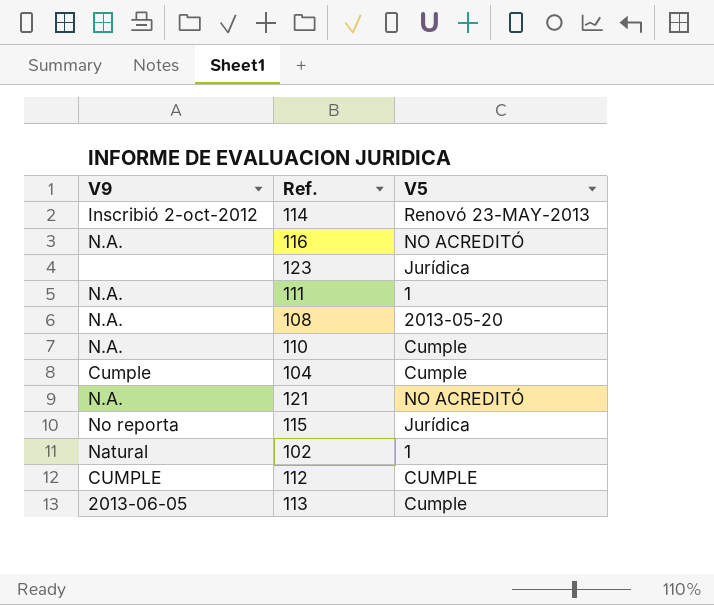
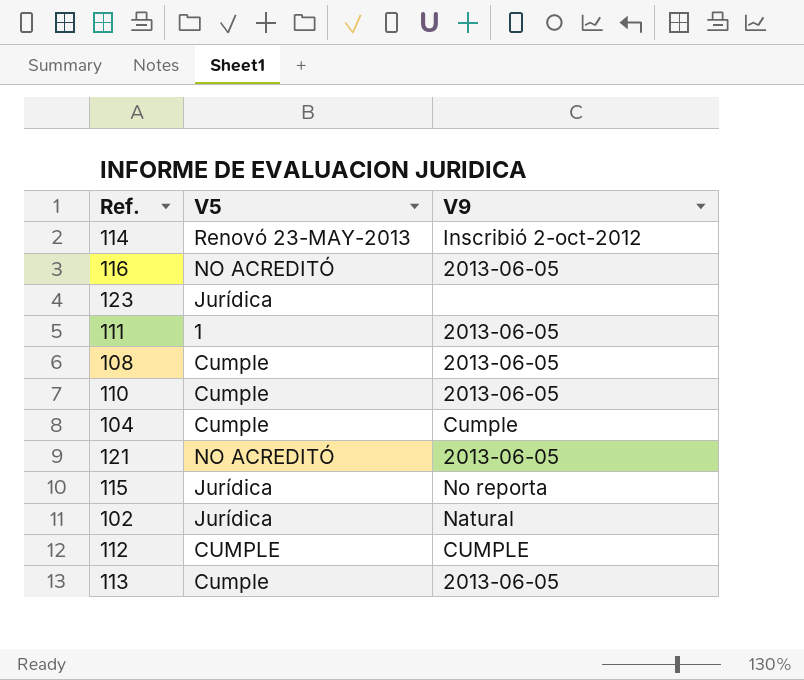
column V9 | position: 1 -> 3
116 | V9: N.A. -> 2013-06-05
111 | V9: N.A. -> 2013-06-05
108 | V5: 2013-05-20 -> Cumple
108 | V9: N.A. -> 2013-06-05
110 | V9: N.A. -> 2013-06-05
121 | V9: N.A. -> 2013-06-05
102 | V5: 1 -> Jurídica

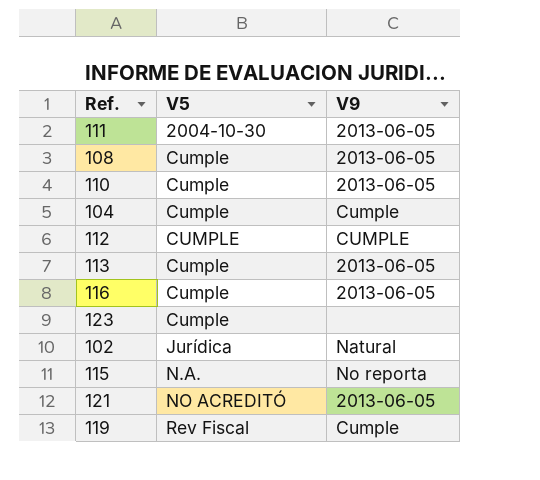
row order: none -> V5 ascending
row 114: Renovó 23-MAY-2013 | Inscribió 2-oct-2012 -> none
111 | V5: 1 -> 2004-10-30
116 | V5: NO ACREDITÓ -> Cumple
123 | V5: Jurídica -> Cumple
115 | V5: Jurídica -> N.A.
row 119: none -> Rev Fiscal | Cumple

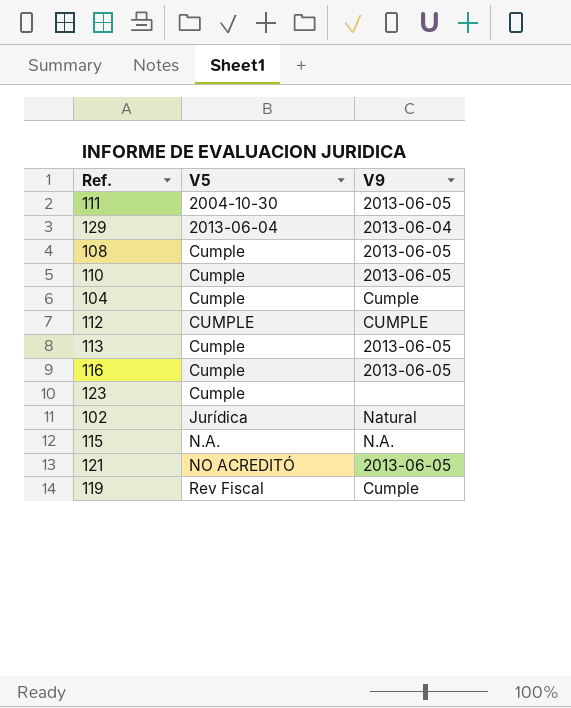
row 129: none -> 2013-06-04 | 2013-06-04
115 | V9: No reporta -> N.A.

